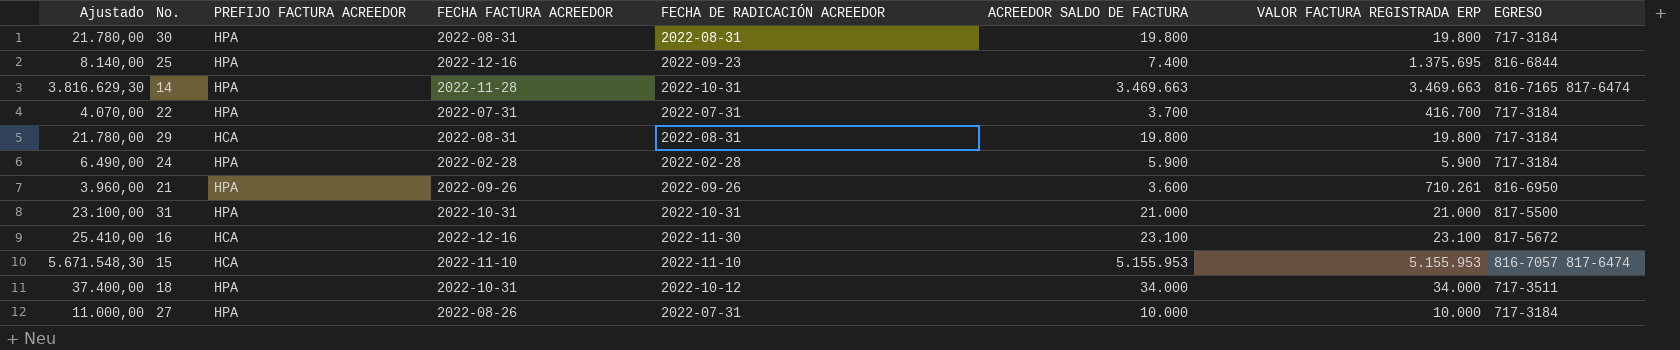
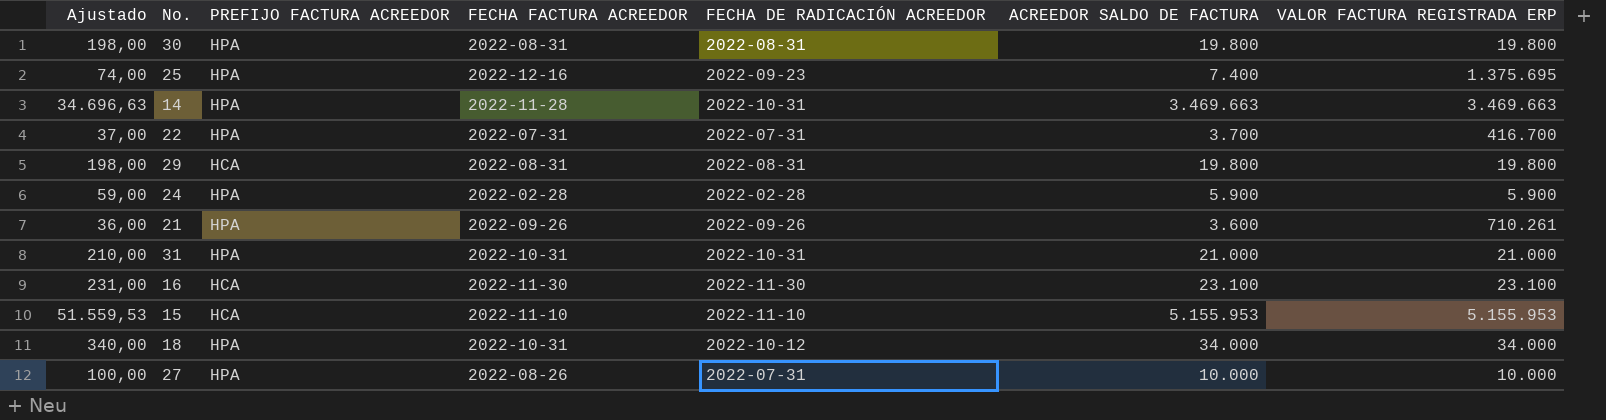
column EGRESO | position: 8 -> none
column Ajustado | formula: [ACREEDOR SALDO DE FACTURA] * 1,1 -> [ACREEDOR SALDO DE FACTURA] * 0,01
16 | FECHA FACTURA ACREEDOR: 2022-12-16 -> 2022-11-30

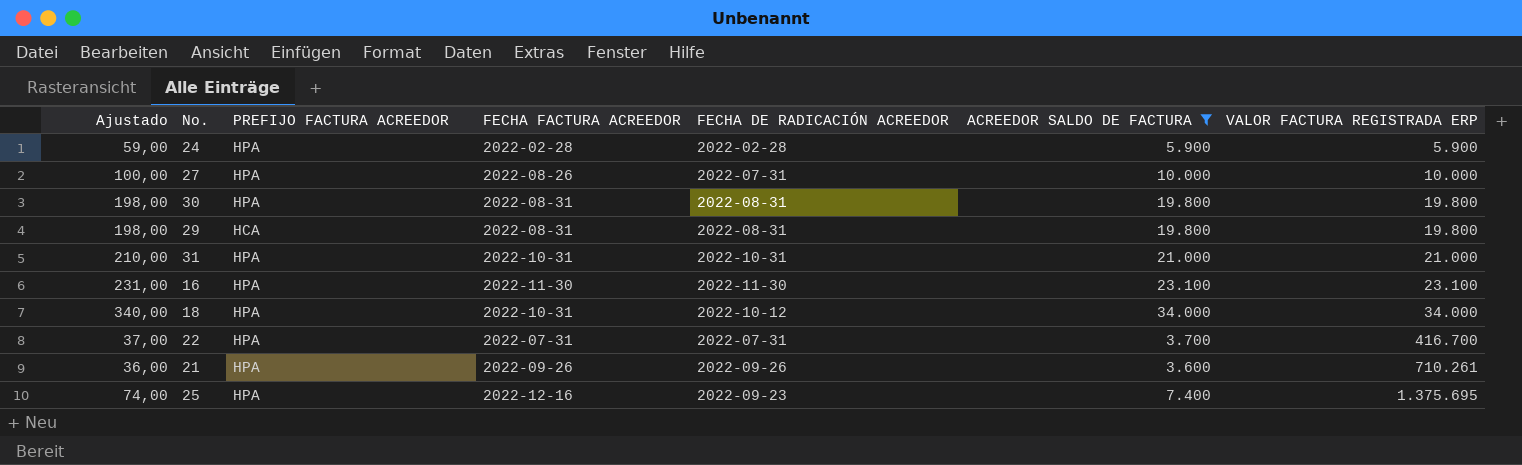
filter: none -> ACREEDOR SALDO DE FACTURA <= 34.000
row order: none -> VALOR FACTURA REGISTRADA ERP ascending
16 | PREFIJO FACTURA ACREEDOR: HCA -> HPA

